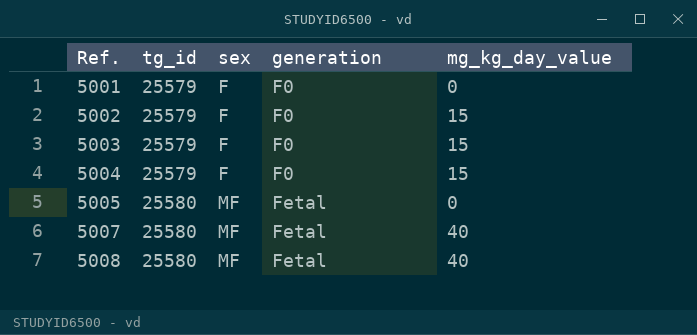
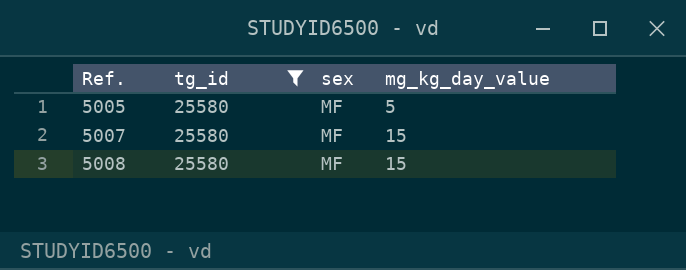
filter: none -> tg_id = 25580
column generation | position: 4 -> none
5005 | mg_kg_day_value: 0 -> 5
5007 | mg_kg_day_value: 40 -> 15
5008 | mg_kg_day_value: 40 -> 15

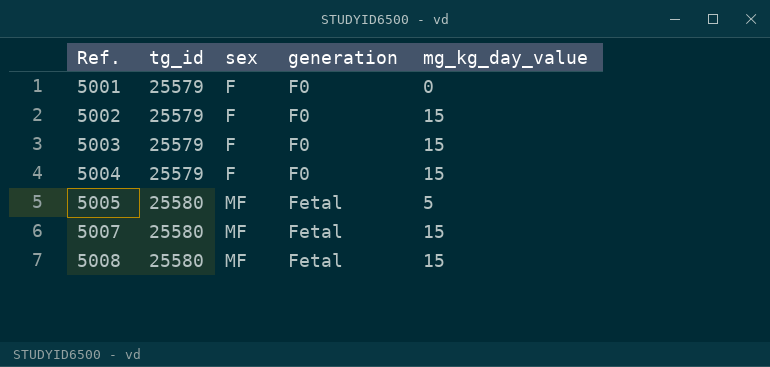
filter: tg_id = 25580 -> none
column generation | position: none -> 4

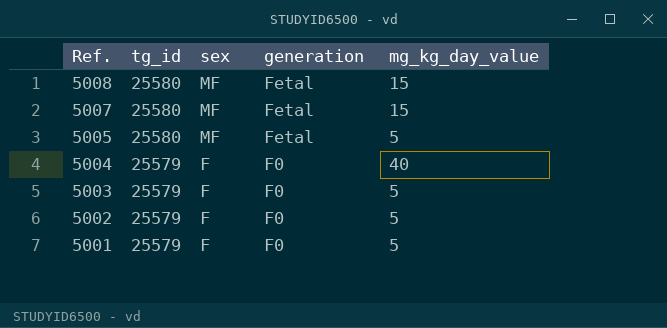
row order: Ref. ascending -> Ref. descending
5004 | mg_kg_day_value: 15 -> 40
5003 | mg_kg_day_value: 15 -> 5
5002 | mg_kg_day_value: 15 -> 5
5001 | mg_kg_day_value: 0 -> 5

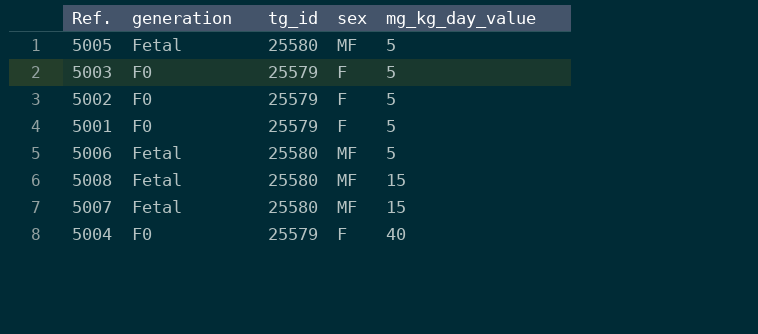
row order: Ref. descending -> mg_kg_day_value ascending
column generation | position: 4 -> 2
row 5006: none -> Fetal | 25580 | MF | 5

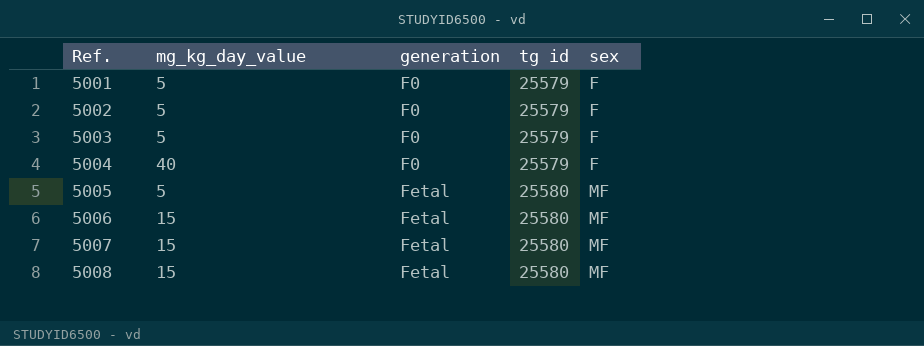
row order: mg_kg_day_value ascending -> Ref. ascending
column mg_kg_day_value | position: 5 -> 2
column name: tg_id -> tg id
5006 | mg_kg_day_value: 5 -> 15

